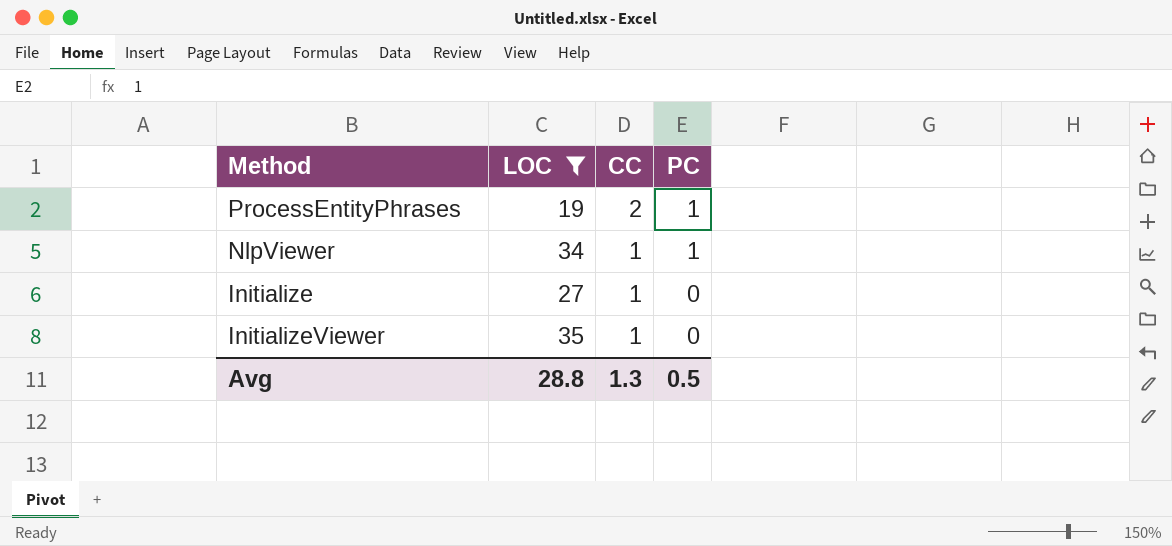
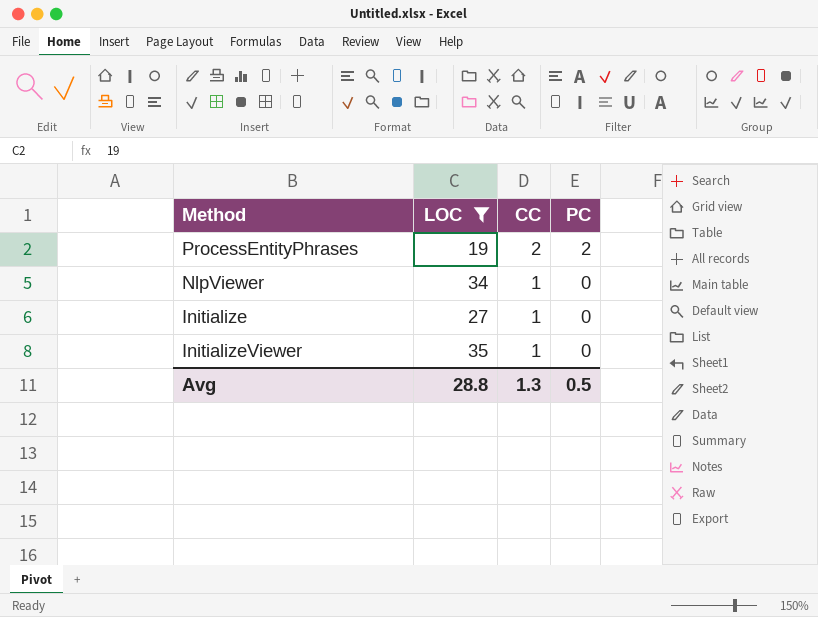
ProcessEntityPhrases | PC: 1 -> 2
NlpViewer | PC: 1 -> 0

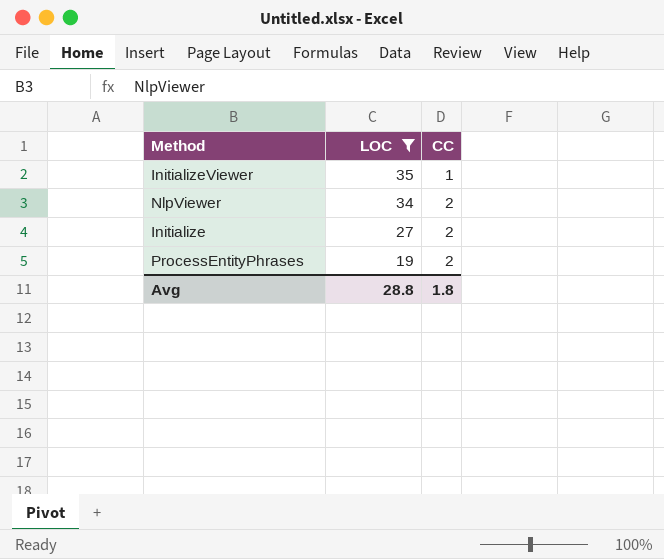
row order: CC descending -> LOC descending
column PC | position: 4 -> none
NlpViewer | CC: 1 -> 2
Initialize | CC: 1 -> 2
Avg | CC: 1.3 -> 1.8

